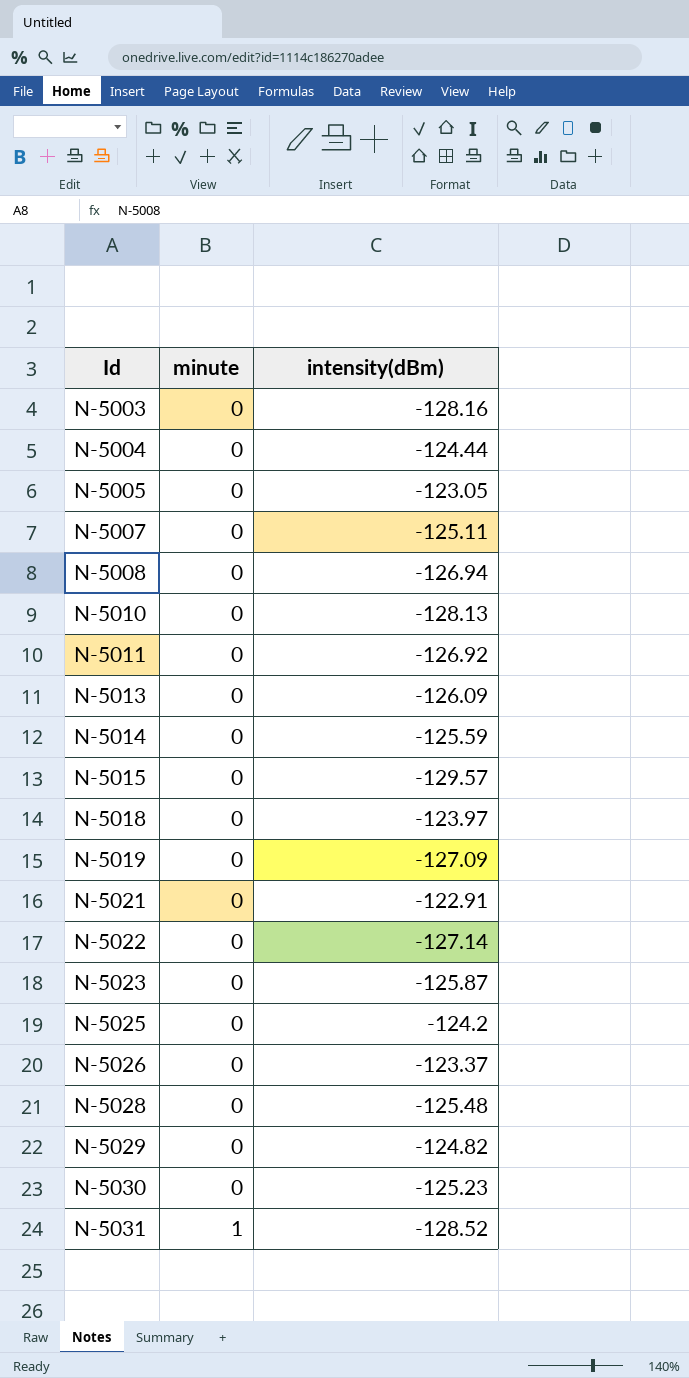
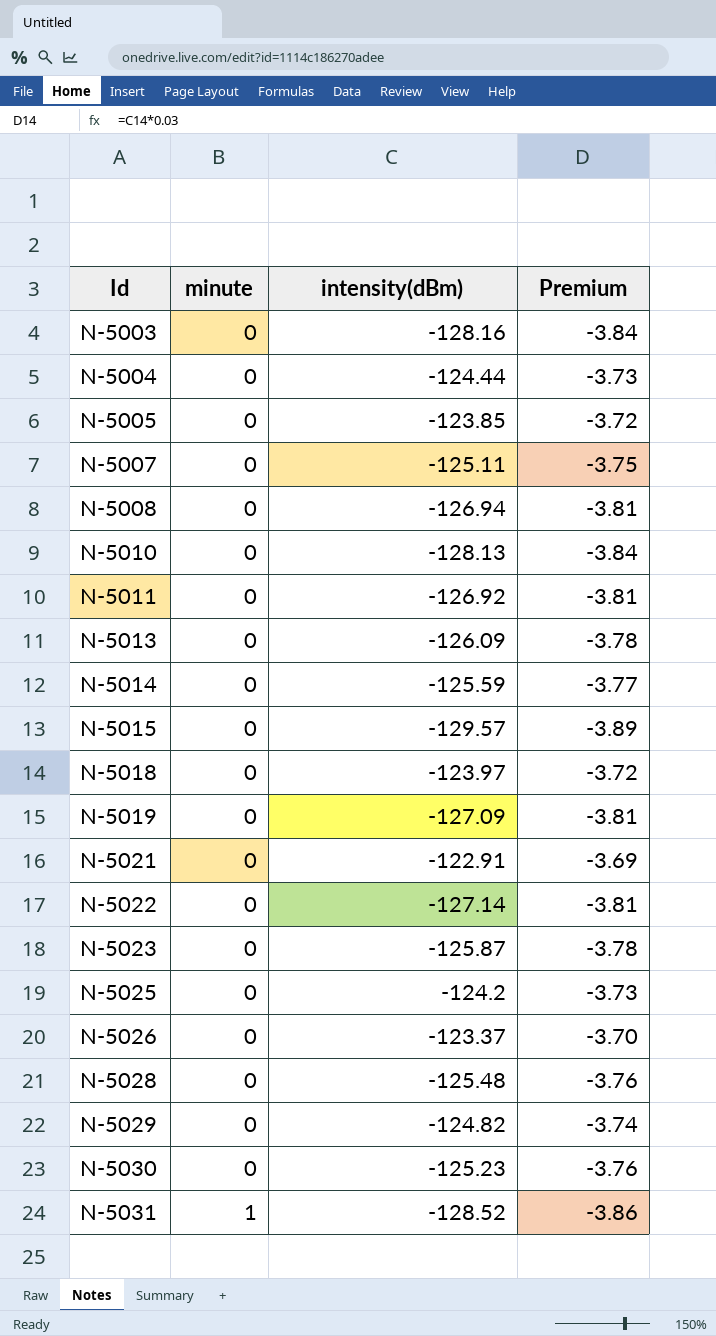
column Premium | formula: none -> [intensity(dBm)] * 0.03
N-5005 | intensity(dBm): -123.05 -> -123.85

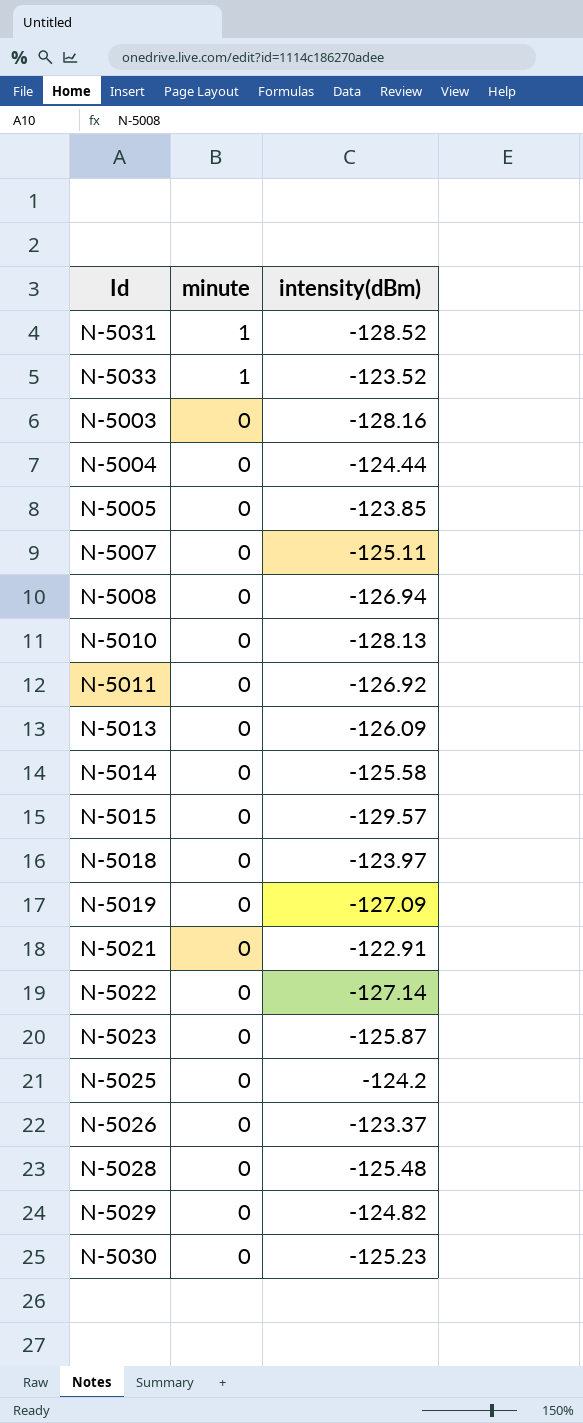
row order: Id ascending -> minute descending
column Premium | formula: [intensity(dBm)] * 0.03 -> none
row N-5033: none -> 1 | -123.52
N-5014 | intensity(dBm): -125.59 -> -125.58

